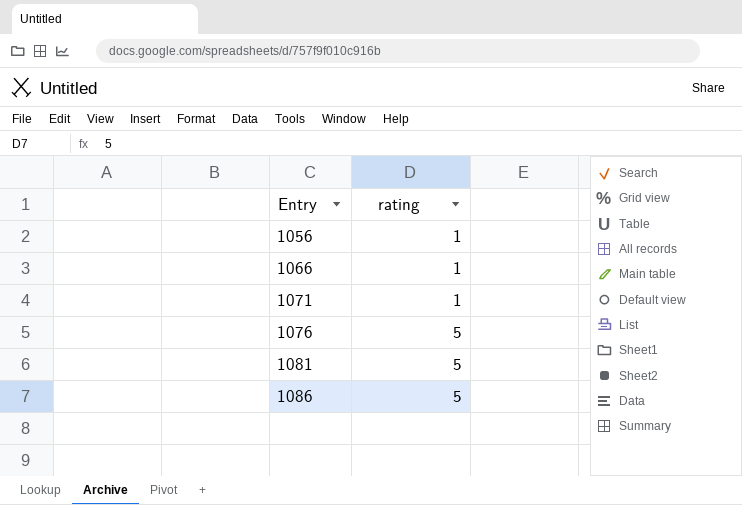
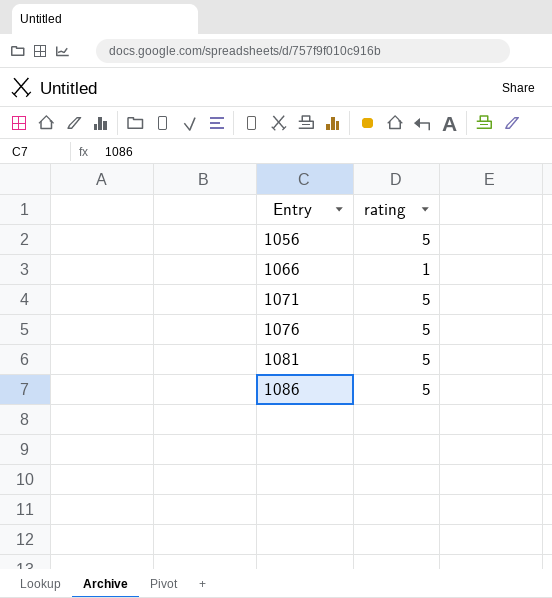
1056 | rating: 1 -> 5
1071 | rating: 1 -> 5

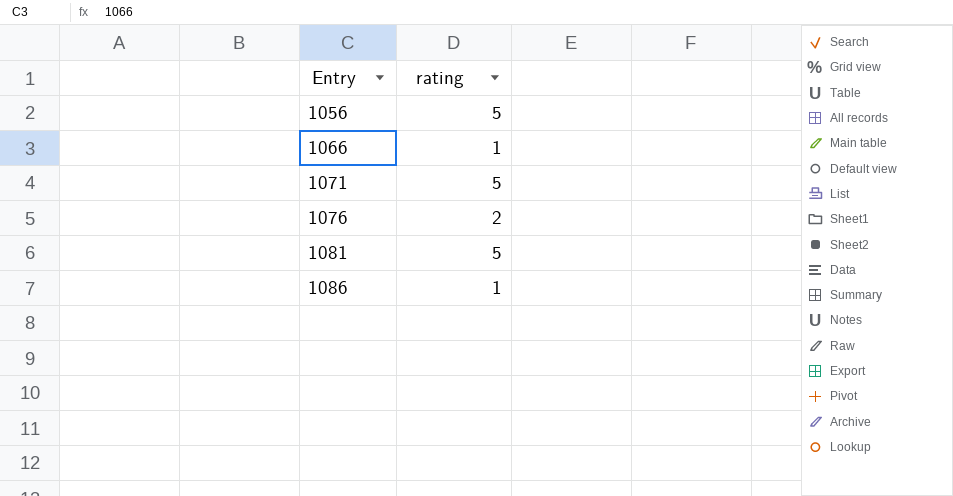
1076 | rating: 5 -> 2
1086 | rating: 5 -> 1

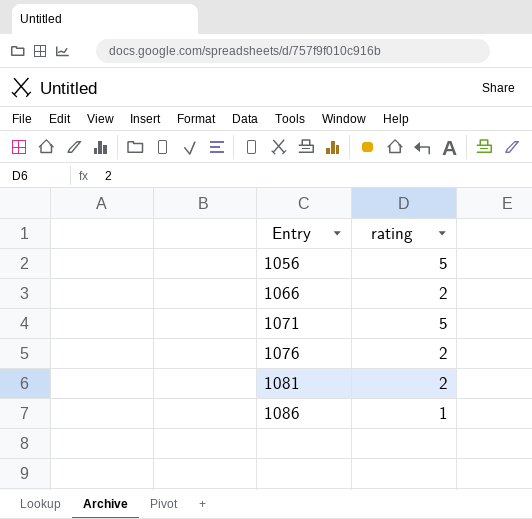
1066 | rating: 1 -> 2
1081 | rating: 5 -> 2

